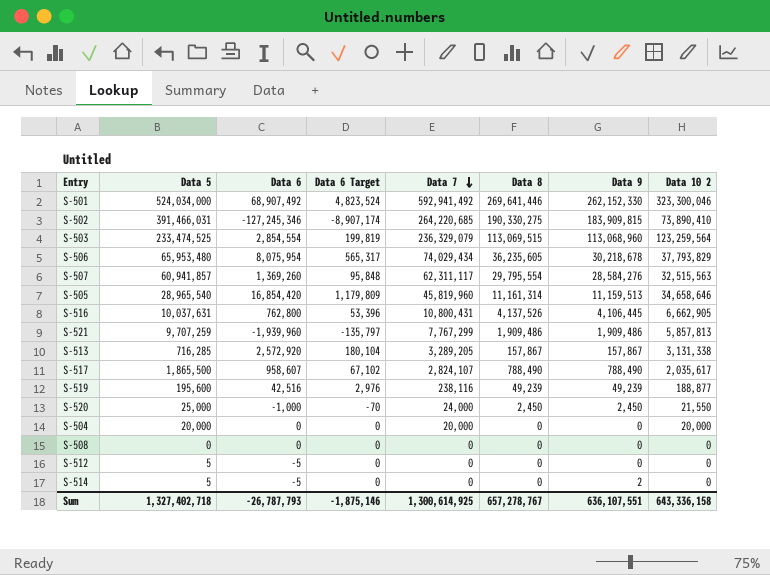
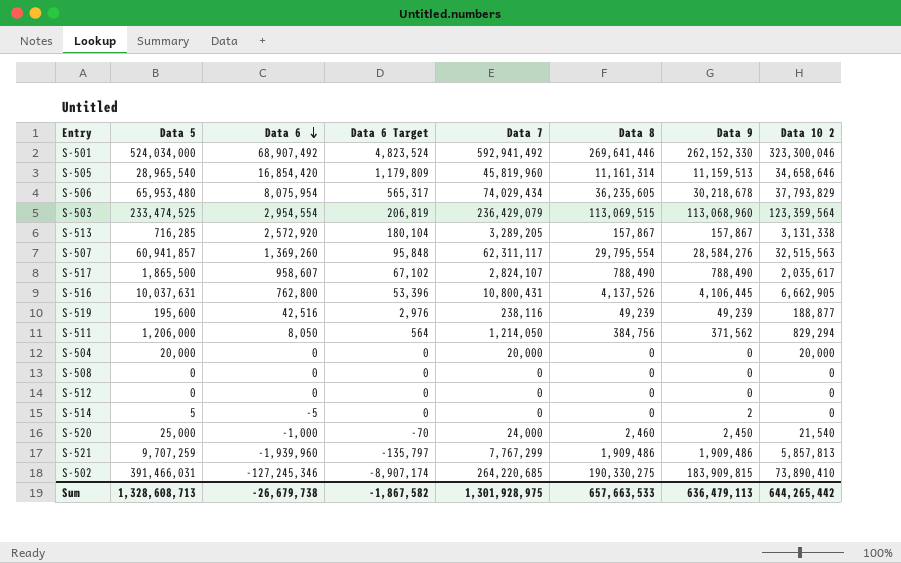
row order: Data 7 descending -> Data 6 descending
S-503 | Data 6: 2,854,554 -> 2,954,554
S-503 | Data 6 Target: 199,819 -> 206,819
S-503 | Data 7: 236,329,079 -> 236,429,079
S-503 | Data 10 2: 123,259,564 -> 123,359,564
row S-511: none -> 1,206,000 | 8,050 | 564 | 1,214,050 | 384,756 | 371,562 | 829,294
S-512 | Data 5: 5 -> 0
S-512 | Data 6: -5 -> 0
S-520 | Data 8: 2,450 -> 2,460
S-520 | Data 10 2: 21,550 -> 21,540
Sum | Data 5: 1,327,402,718 -> 1,328,608,713
Sum | Data 6: -26,787,793 -> -26,679,738
Sum | Data 6 Target: -1,875,146 -> -1,867,582
Sum | Data 7: 1,300,614,925 -> 1,301,928,975
Sum | Data 8: 657,278,767 -> 657,663,533
Sum | Data 9: 636,107,551 -> 636,479,113
Sum | Data 10 2: 643,336,158 -> 644,265,442

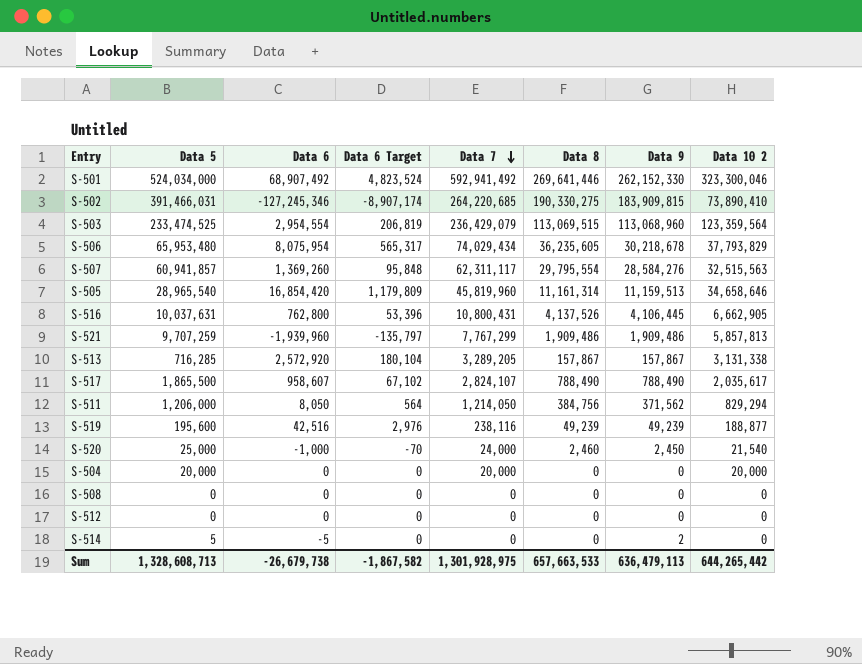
row order: Data 6 descending -> Data 7 descending

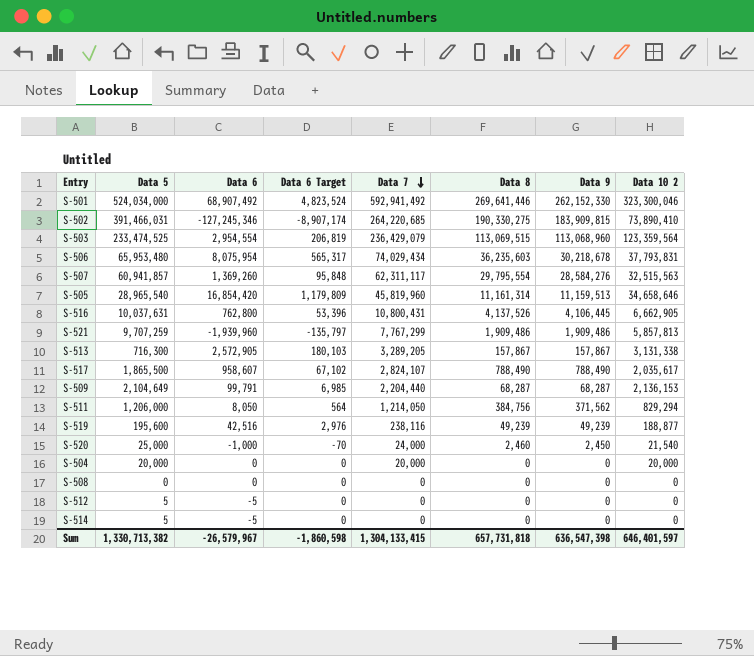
S-506 | Data 8: 36,235,605 -> 36,235,603
S-506 | Data 10 2: 37,793,829 -> 37,793,831
S-513 | Data 5: 716,285 -> 716,300
S-513 | Data 6: 2,572,920 -> 2,572,905
S-513 | Data 6 Target: 180,104 -> 180,103
row S-509: none -> 2,104,649 | 99,791 | 6,985 | 2,204,440 | 68,287 | 68,287 | 2,136,153
S-512 | Data 5: 0 -> 5
S-512 | Data 6: 0 -> -5
S-514 | Data 9: 2 -> 0
Sum | Data 5: 1,328,608,713 -> 1,330,713,382
Sum | Data 6: -26,679,738 -> -26,579,967
Sum | Data 6 Target: -1,867,582 -> -1,860,598
Sum | Data 7: 1,301,928,975 -> 1,304,133,415
Sum | Data 8: 657,663,533 -> 657,731,818
Sum | Data 9: 636,479,113 -> 636,547,398
Sum | Data 10 2: 644,265,442 -> 646,401,597

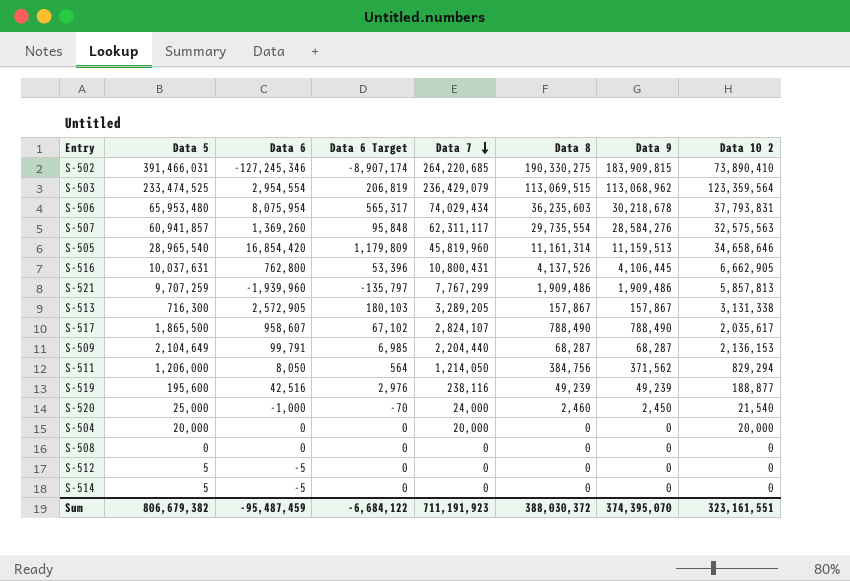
row S-501: 524,034,000 | 68,907,492 | 4,823,524 | 592,941,492 | 269,641,446 | 262,152,330 | 323,300,046 -> none
S-503 | Data 9: 113,068,960 -> 113,068,962
S-507 | Data 8: 29,795,554 -> 29,735,554
S-507 | Data 10 2: 32,515,563 -> 32,575,563
Sum | Data 5: 1,330,713,382 -> 806,679,382
Sum | Data 6: -26,579,967 -> -95,487,459
Sum | Data 6 Target: -1,860,598 -> -6,684,122
Sum | Data 7: 1,304,133,415 -> 711,191,923
Sum | Data 8: 657,731,818 -> 388,030,372
Sum | Data 9: 636,547,398 -> 374,395,070
Sum | Data 10 2: 646,401,597 -> 323,161,551

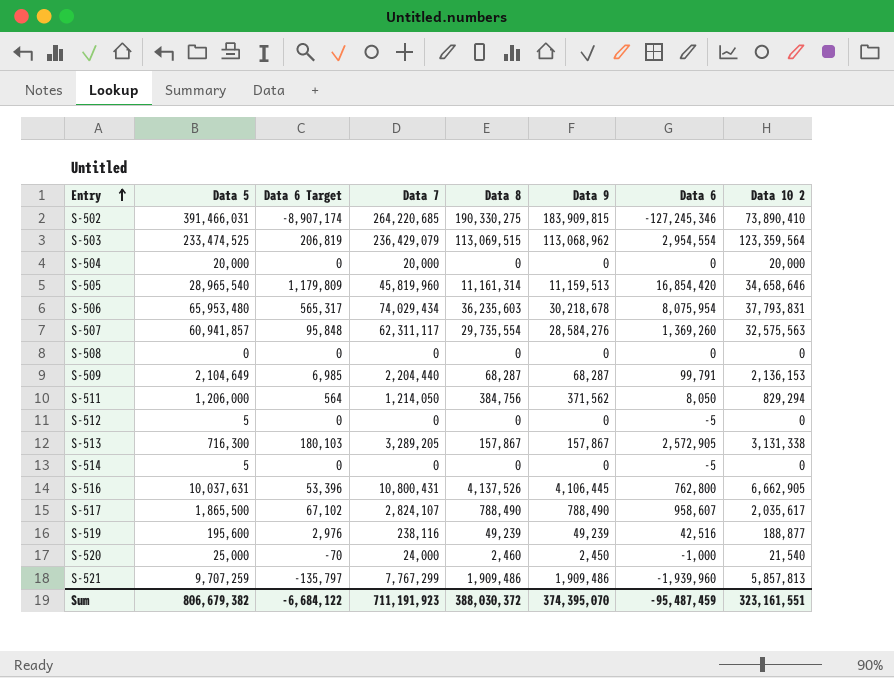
row order: Data 7 descending -> Entry ascending
column Data 6 | position: 3 -> 7

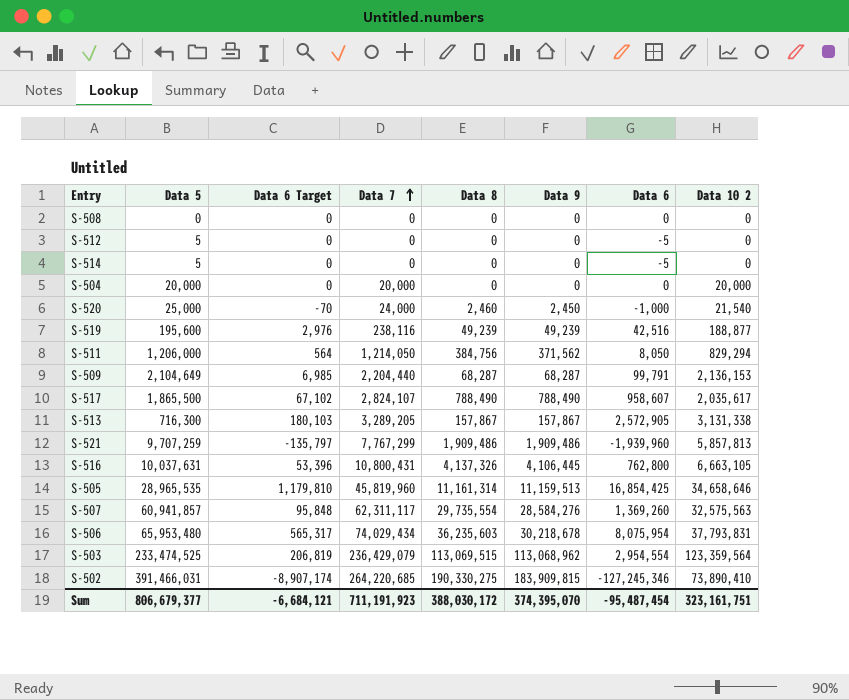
row order: Entry ascending -> Data 7 ascending
S-516 | Data 8: 4,137,526 -> 4,137,326
S-516 | Data 10 2: 6,662,905 -> 6,663,105
S-505 | Data 5: 28,965,540 -> 28,965,535
S-505 | Data 6 Target: 1,179,809 -> 1,179,810
S-505 | Data 6: 16,854,420 -> 16,854,425
Sum | Data 5: 806,679,382 -> 806,679,377
Sum | Data 6 Target: -6,684,122 -> -6,684,121
Sum | Data 8: 388,030,372 -> 388,030,172
Sum | Data 6: -95,487,459 -> -95,487,454
Sum | Data 10 2: 323,161,551 -> 323,161,751

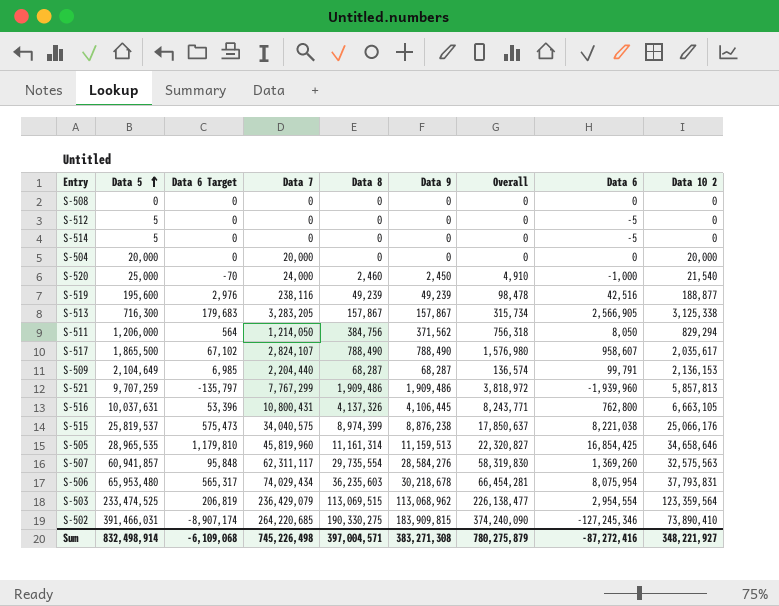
row order: Data 7 ascending -> Data 5 ascending
column Overall | formula: none -> [Data 8] + [Data 9]
S-513 | Data 6 Target: 180,103 -> 179,683
S-513 | Data 7: 3,289,205 -> 3,283,205
S-513 | Data 6: 2,572,905 -> 2,566,905
S-513 | Data 10 2: 3,131,338 -> 3,125,338
row S-515: none -> 25,819,537 | 575,473 | 34,040,575 | 8,974,399 | 8,876,238 | 17,850,637 | 8,221,038 | 25,066,176
Sum | Data 5: 806,679,377 -> 832,498,914
Sum | Data 6 Target: -6,684,121 -> -6,109,068
Sum | Data 7: 711,191,923 -> 745,226,498
Sum | Data 8: 388,030,172 -> 397,004,571
Sum | Data 9: 374,395,070 -> 383,271,308
Sum | Data 6: -95,487,454 -> -87,272,416
Sum | Data 10 2: 323,161,751 -> 348,221,927

